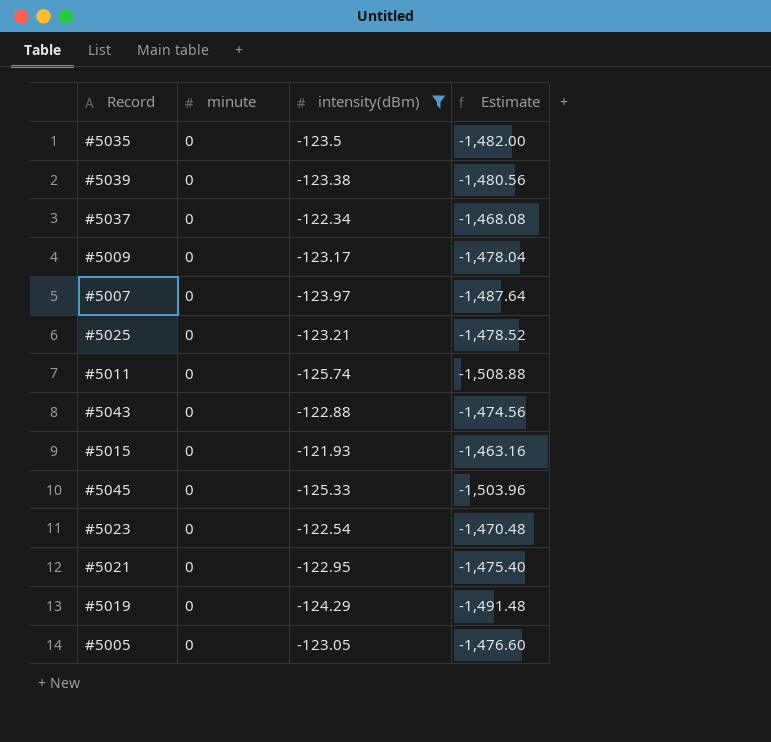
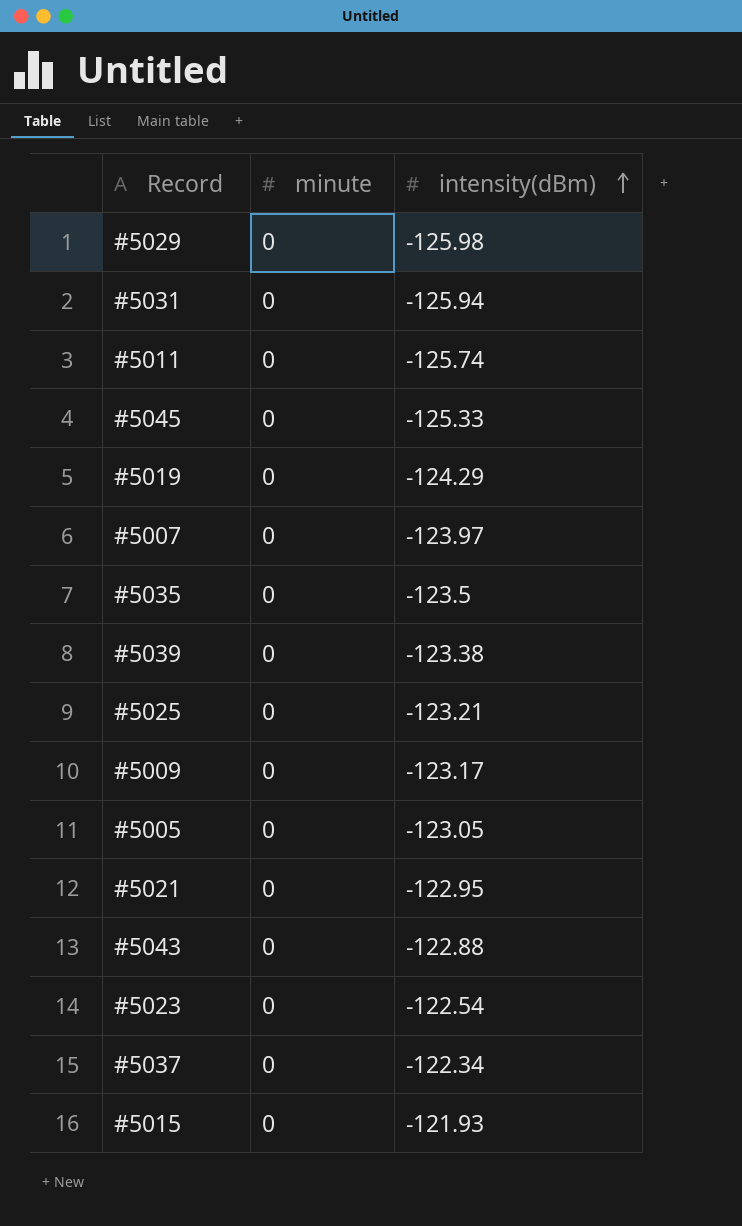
filter: intensity(dBm) >= -125.74 -> none
row order: none -> intensity(dBm) ascending
column Estimate | formula: [intensity(dBm)] * 12 -> none

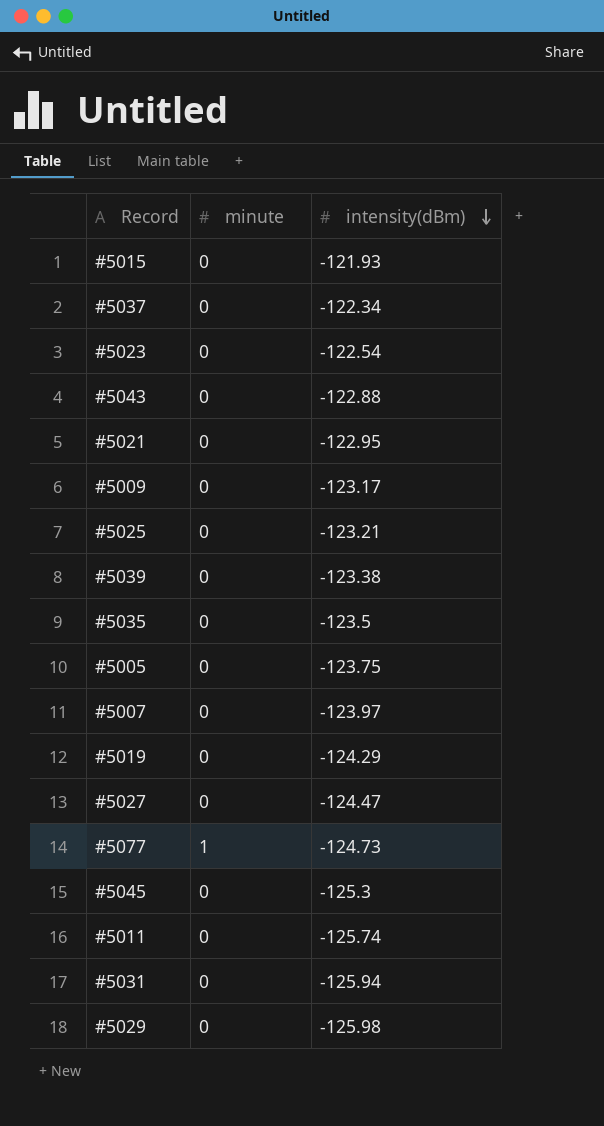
row order: intensity(dBm) ascending -> intensity(dBm) descending
#5005 | intensity(dBm): -123.05 -> -123.75
row #5027: none -> 0 | -124.47
row #5077: none -> 1 | -124.73
#5045 | intensity(dBm): -125.33 -> -125.3

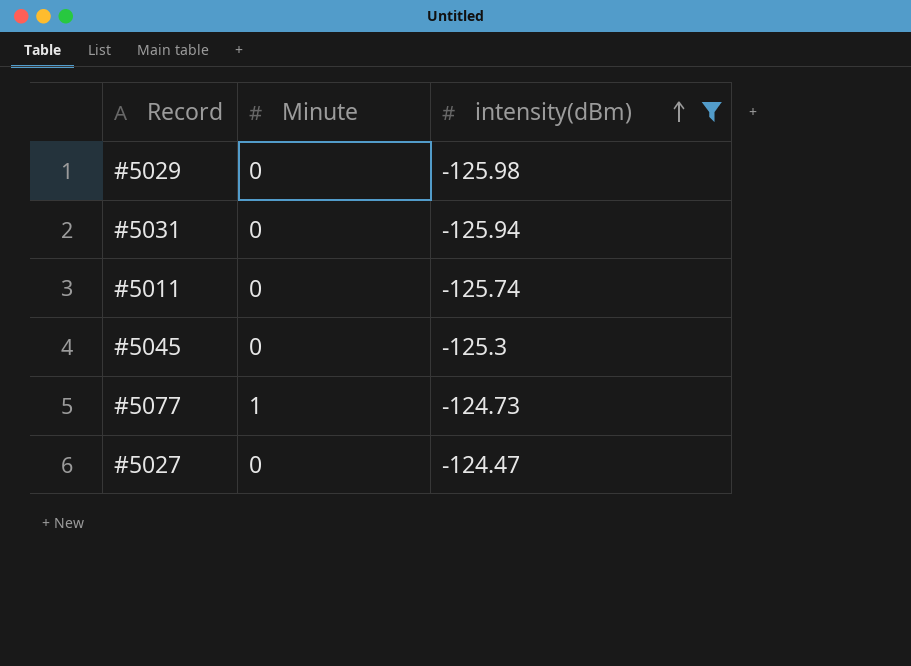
filter: none -> intensity(dBm) <= -124.47
row order: intensity(dBm) descending -> intensity(dBm) ascending
column name: minute -> Minute

